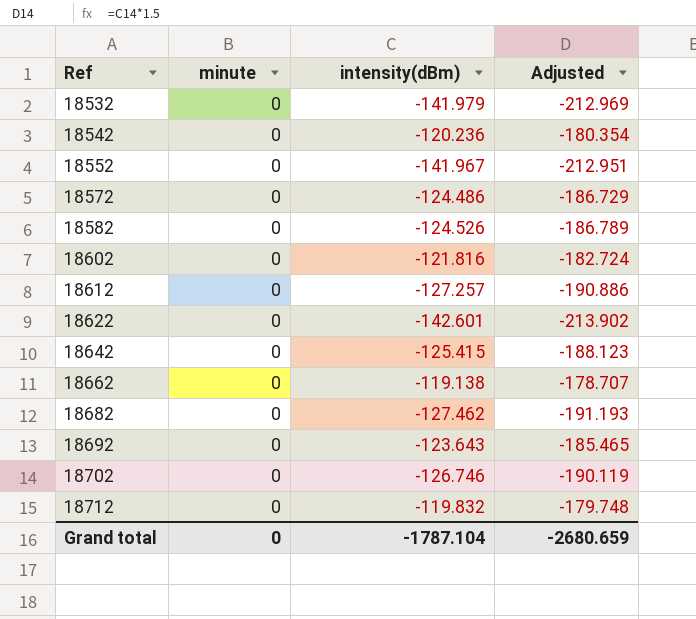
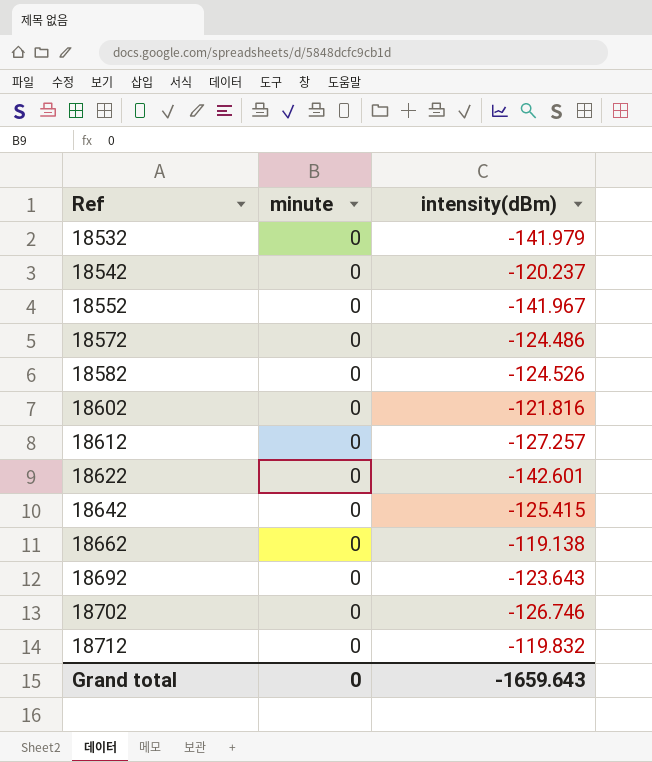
column Adjusted | formula: [intensity(dBm)] * 1.5 -> none
row 18682: 0 | -127.462 | -191.193 -> none
18542 | intensity(dBm): -120.236 -> -120.237
Grand total | intensity(dBm): -1787.104 -> -1659.643

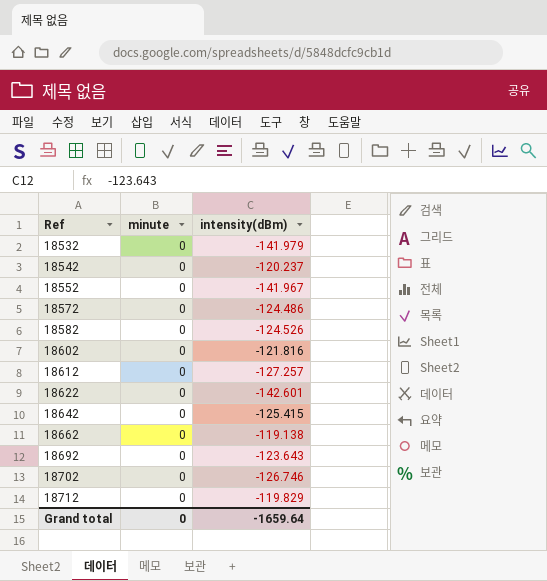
18712 | intensity(dBm): -119.832 -> -119.829
Grand total | intensity(dBm): -1659.643 -> -1659.64

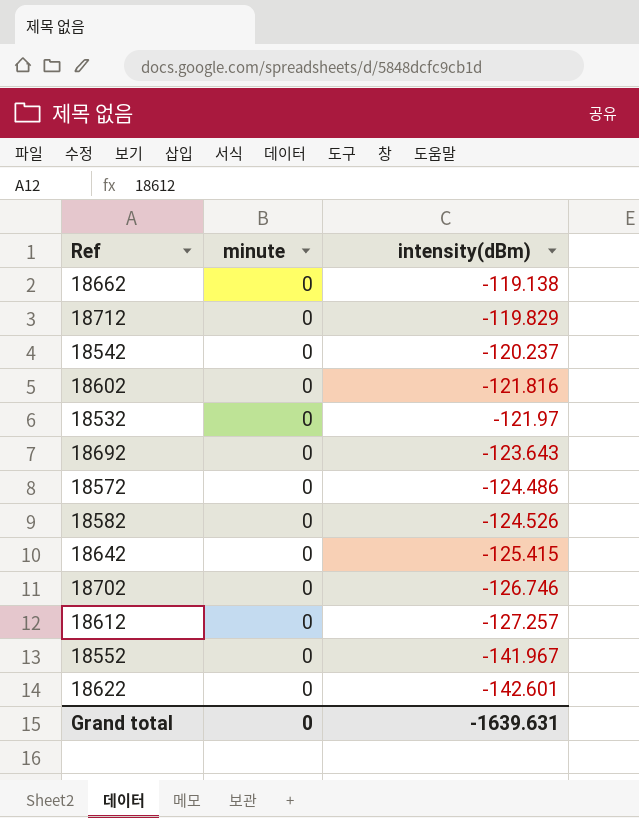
row order: Ref ascending -> intensity(dBm) descending
18532 | intensity(dBm): -141.979 -> -121.97
Grand total | intensity(dBm): -1659.64 -> -1639.631

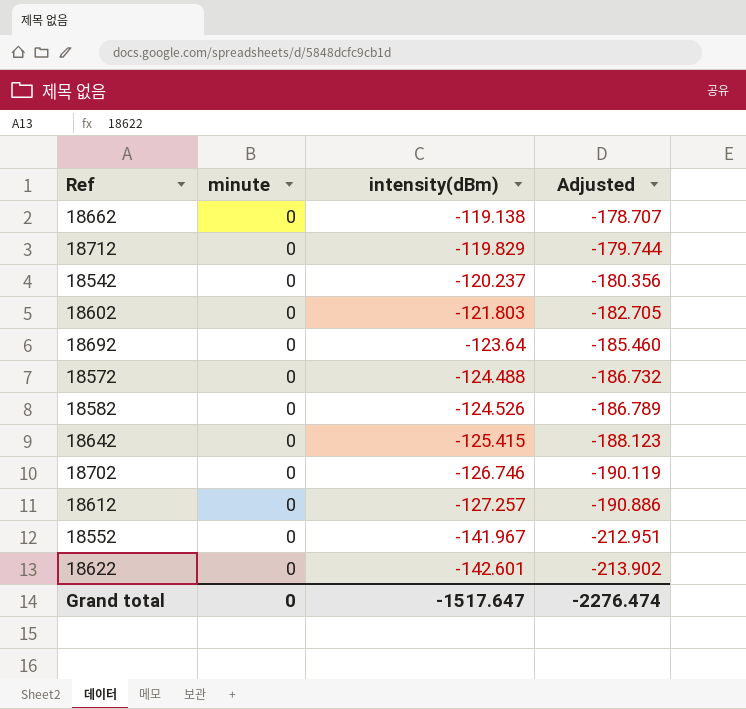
column Adjusted | formula: none -> [intensity(dBm)] * 1.5
row 18532: 0 | -121.97 -> none
18602 | intensity(dBm): -121.816 -> -121.803
18692 | intensity(dBm): -123.643 -> -123.64
18572 | intensity(dBm): -124.486 -> -124.488
Grand total | intensity(dBm): -1639.631 -> -1517.647

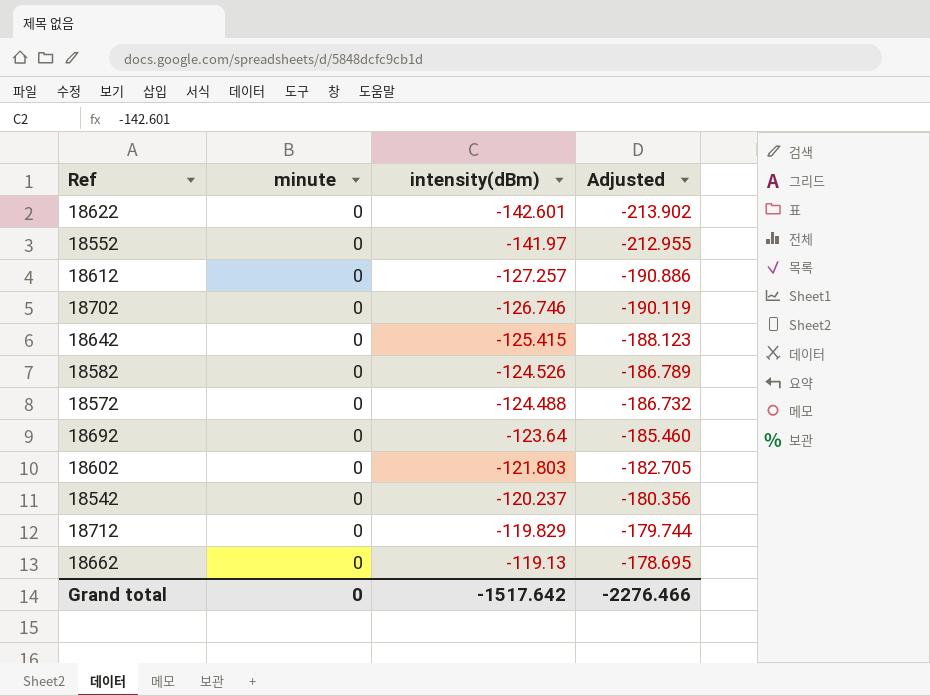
row order: intensity(dBm) descending -> intensity(dBm) ascending
18552 | intensity(dBm): -141.967 -> -141.97
18552 | Adjusted: -212.951 -> -212.955
18662 | intensity(dBm): -119.138 -> -119.13
18662 | Adjusted: -178.707 -> -178.695
Grand total | intensity(dBm): -1517.647 -> -1517.642
Grand total | Adjusted: -2276.474 -> -2276.466

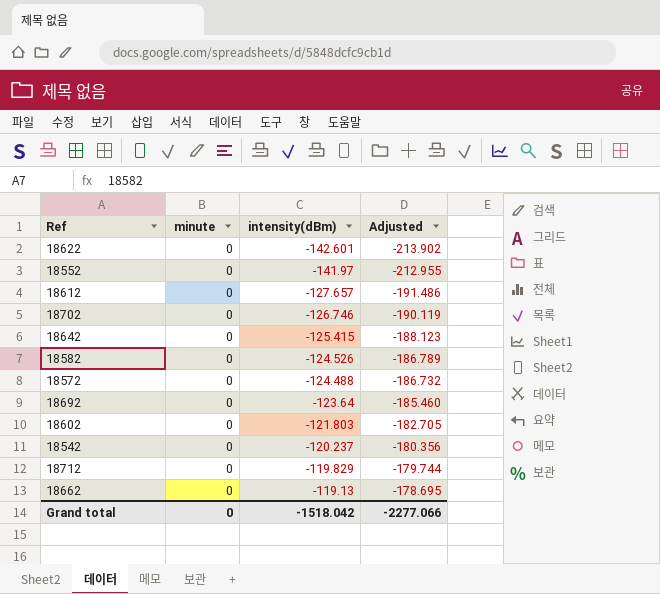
18612 | intensity(dBm): -127.257 -> -127.657
18612 | Adjusted: -190.886 -> -191.486
Grand total | intensity(dBm): -1517.642 -> -1518.042
Grand total | Adjusted: -2276.466 -> -2277.066

